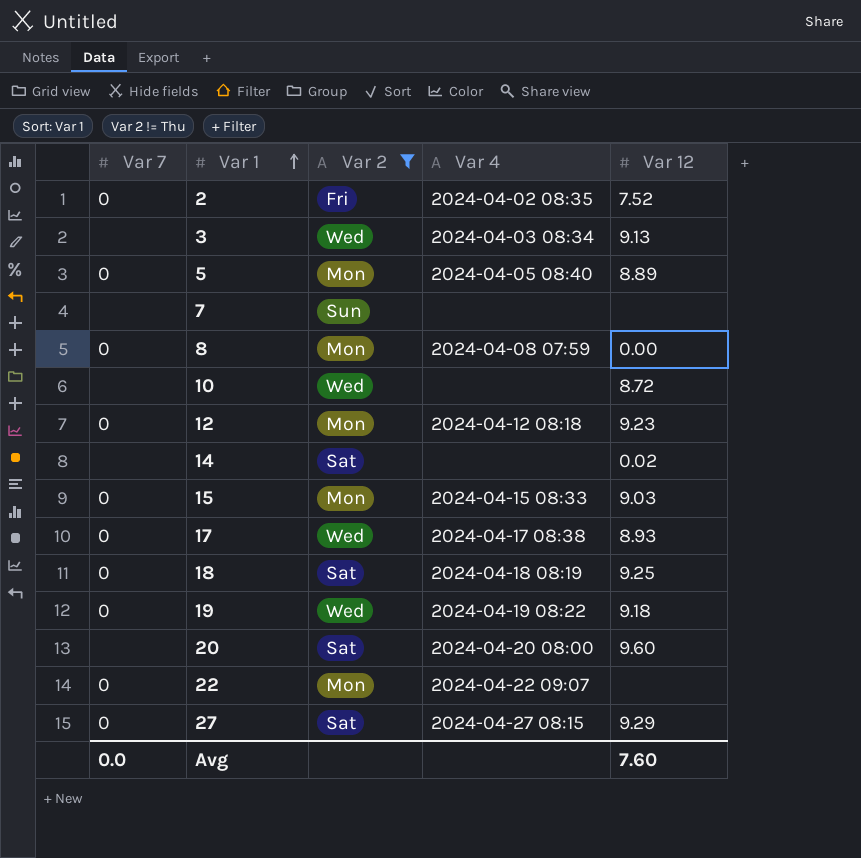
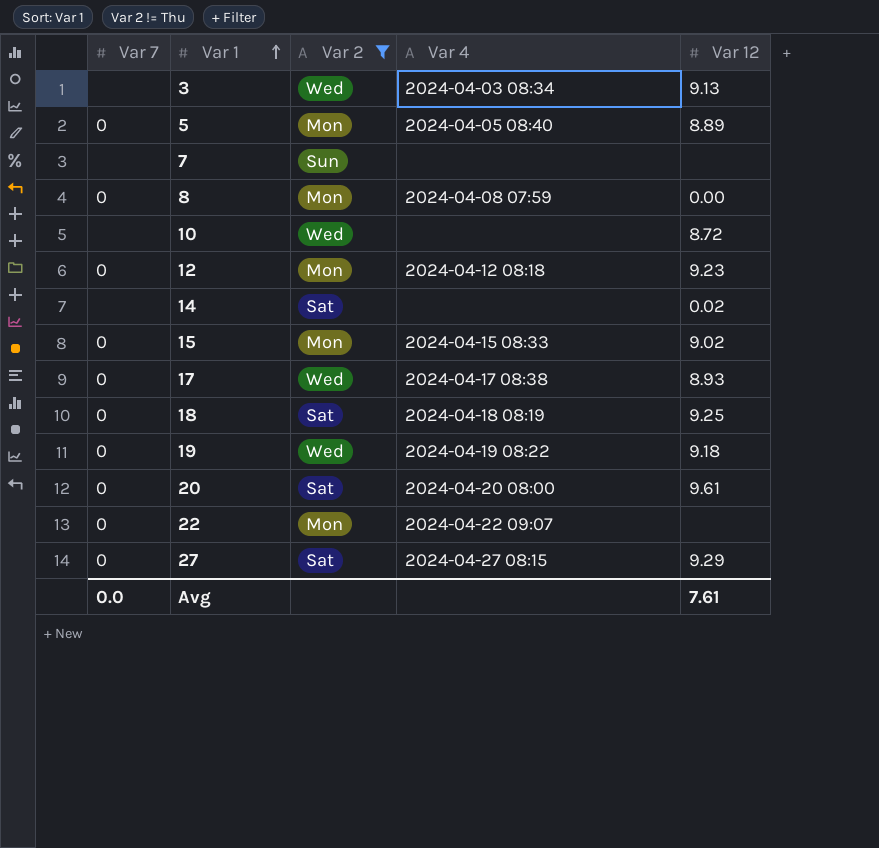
row 2: 0 | Fri | 2024-04-02 08:35 | 7.52 -> none
15 | Var 12: 9.03 -> 9.02
20 | Var 7: none -> 0
20 | Var 12: 9.60 -> 9.61
Avg | Var 12: 7.60 -> 7.61

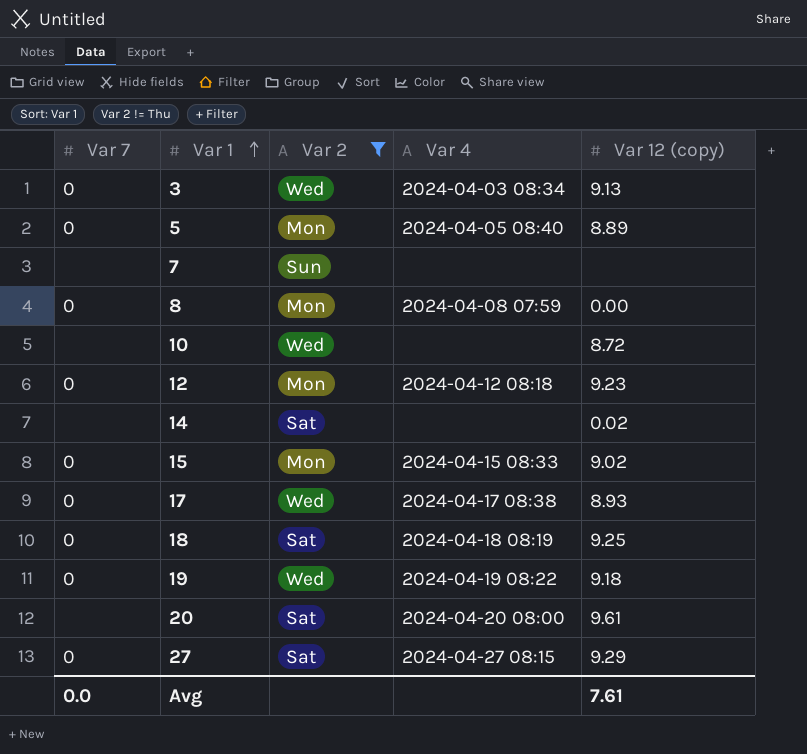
column name: Var 12 -> Var 12 (copy)
row 22: 0 | Mon | 2024-04-22 09:07 | none -> none
3 | Var 7: none -> 0
20 | Var 7: 0 -> none

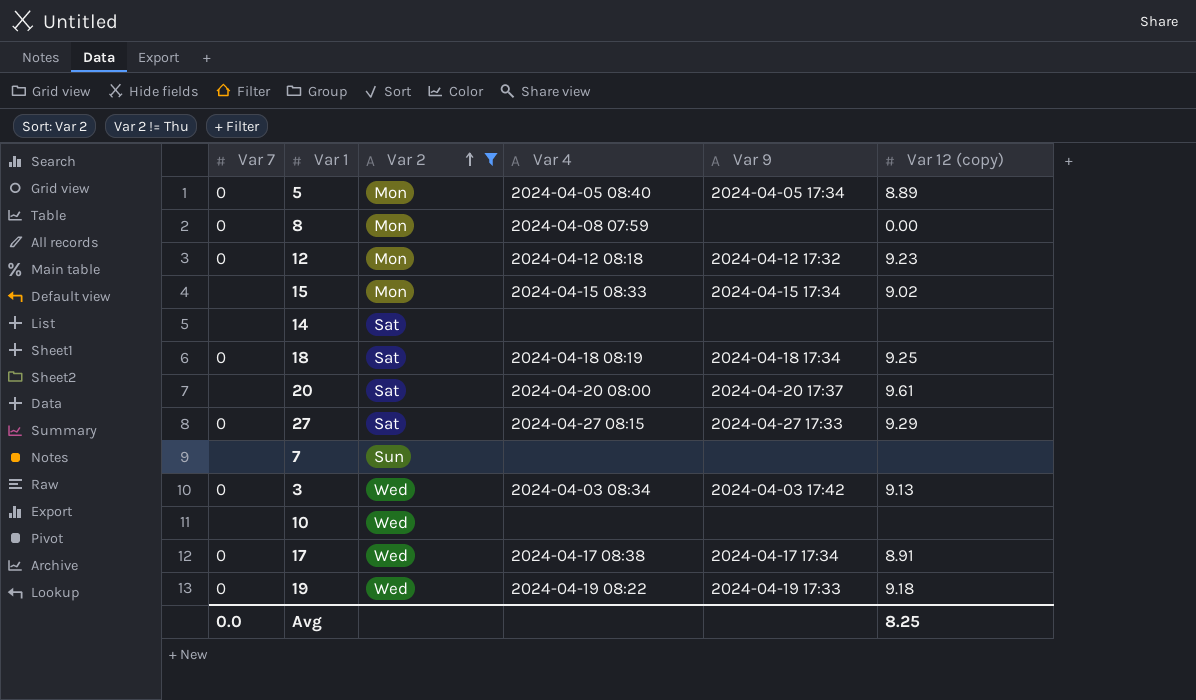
row order: Var 1 ascending -> Var 2 ascending
column Var 9 | position: none -> 5
15 | Var 7: 0 -> none
14 | Var 12 (copy): 0.02 -> none
10 | Var 12 (copy): 8.72 -> none
17 | Var 12 (copy): 8.93 -> 8.91
Avg | Var 12 (copy): 7.61 -> 8.25

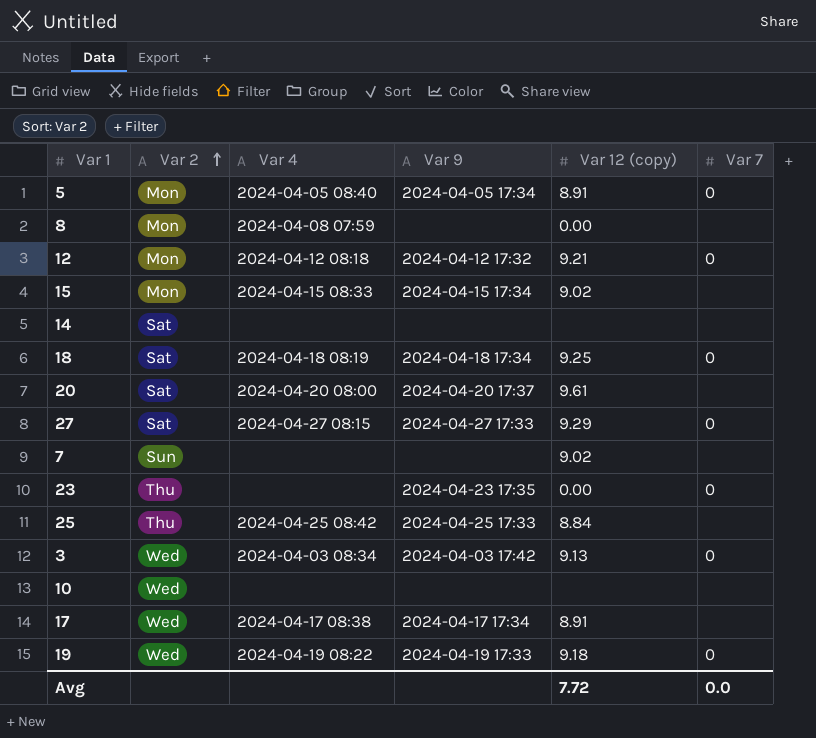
filter: Var 2 != Thu -> none
column Var 7 | position: 1 -> 6
5 | Var 12 (copy): 8.89 -> 8.91
8 | Var 7: 0 -> none
12 | Var 12 (copy): 9.23 -> 9.21
7 | Var 12 (copy): none -> 9.02
17 | Var 7: 0 -> none
Avg | Var 12 (copy): 8.25 -> 7.72

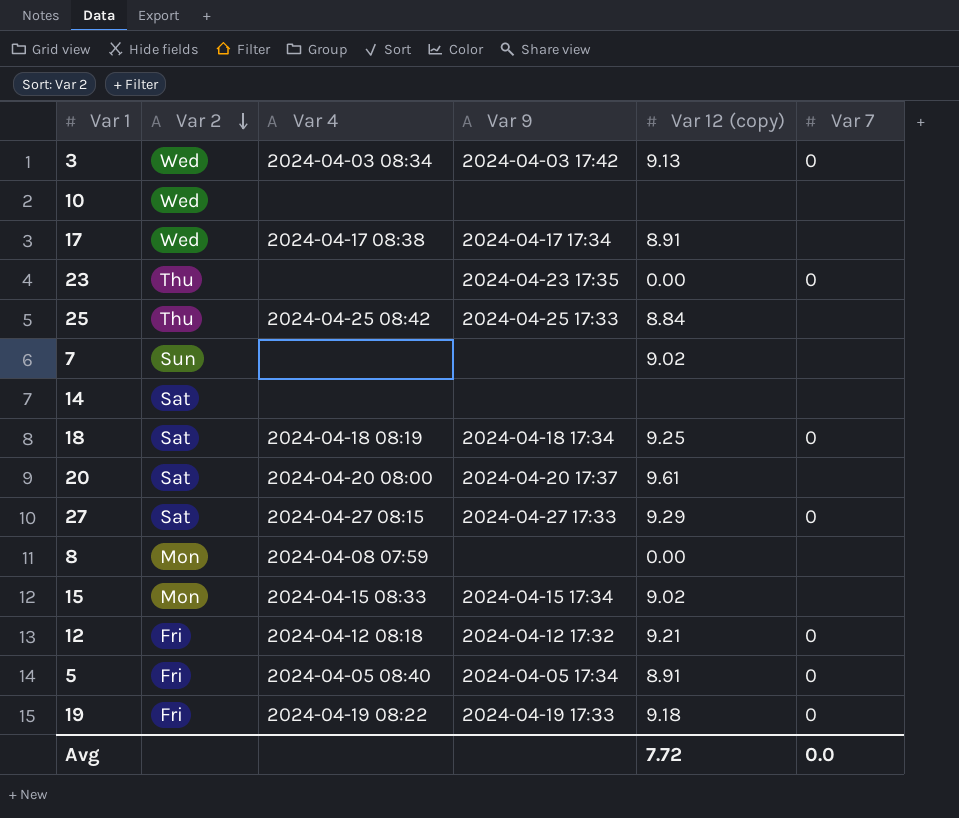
row order: Var 2 ascending -> Var 2 descending
12 | Var 2: Mon -> Fri
5 | Var 2: Mon -> Fri
19 | Var 2: Wed -> Fri

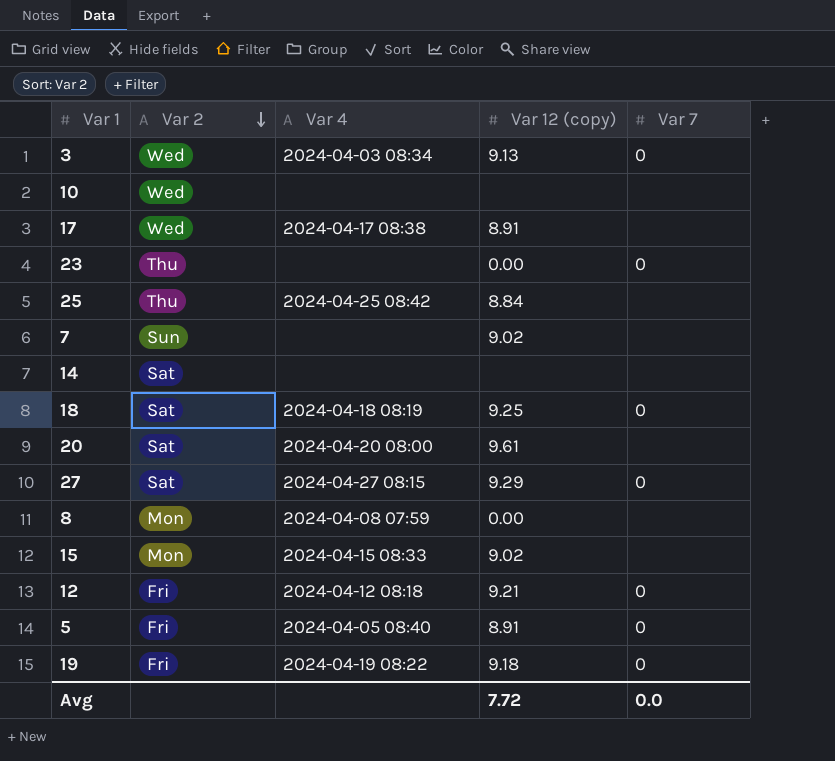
column Var 9 | position: 4 -> none

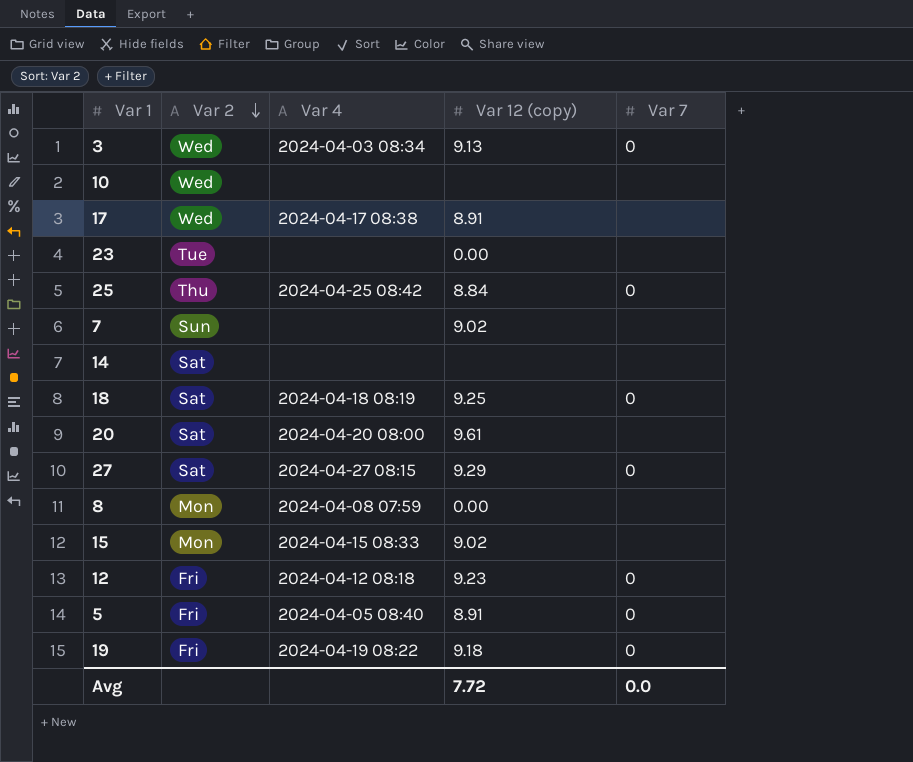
23 | Var 2: Thu -> Tue
23 | Var 7: 0 -> none
25 | Var 7: none -> 0
12 | Var 12 (copy): 9.21 -> 9.23

